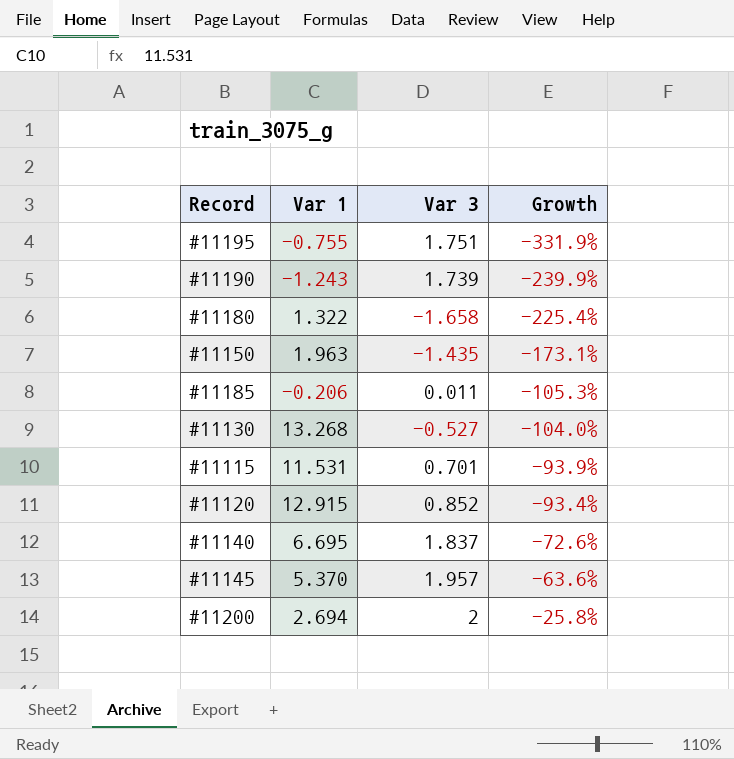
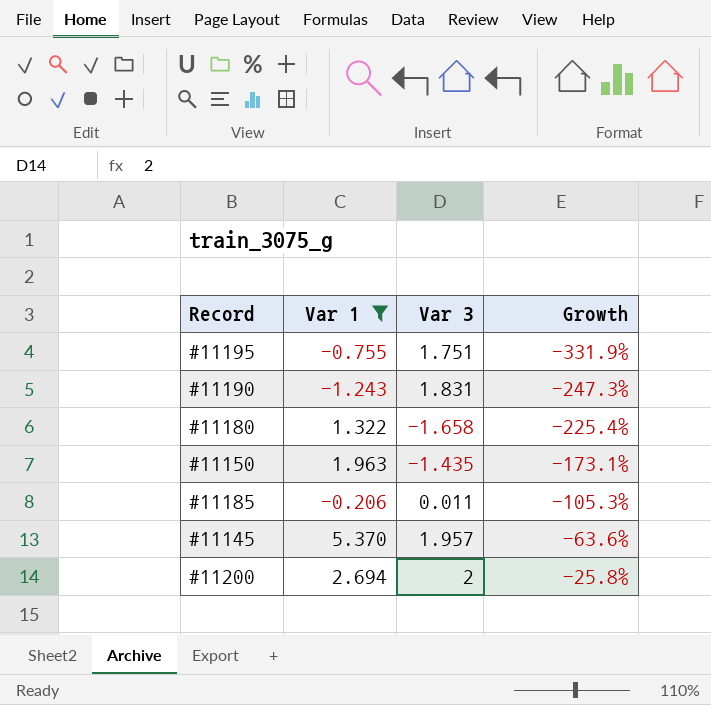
filter: none -> Var 1 <= 5.370
#11190 | Var 3: 1.739 -> 1.831
#11190 | Growth: -239.9% -> -247.3%

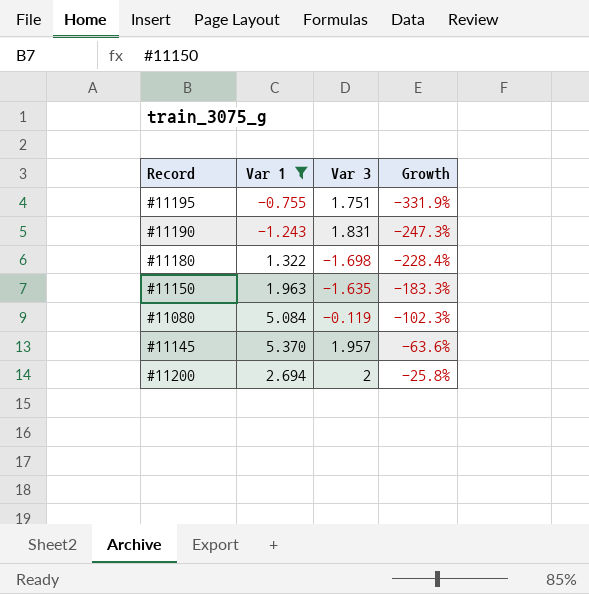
row #11185: -0.206 | 0.011 | -105.3% -> none
#11180 | Var 3: -1.658 -> -1.698
#11180 | Growth: -225.4% -> -228.4%
#11150 | Var 3: -1.435 -> -1.635
#11150 | Growth: -173.1% -> -183.3%
row #11080: none -> 5.084 | -0.119 | -102.3%

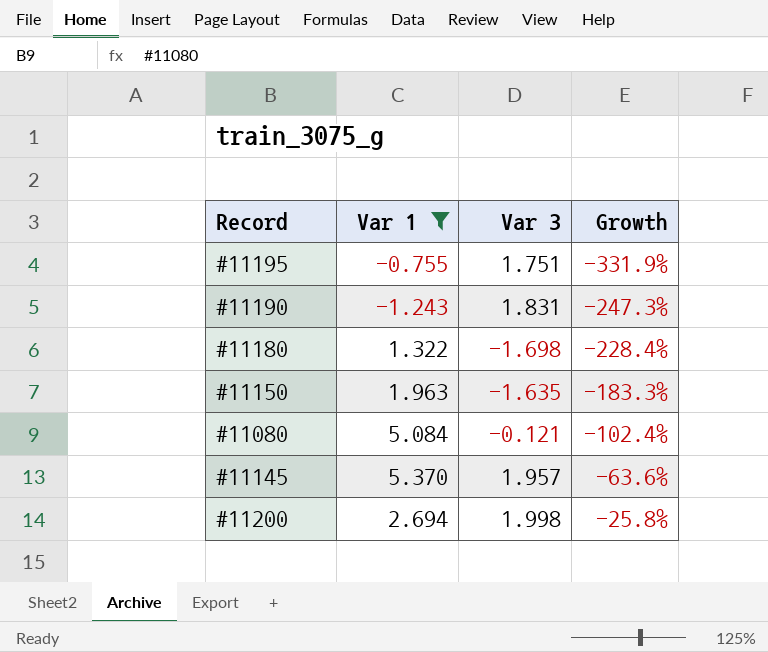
#11080 | Var 3: -0.119 -> -0.121
#11080 | Growth: -102.3% -> -102.4%
#11200 | Var 3: 2 -> 1.998

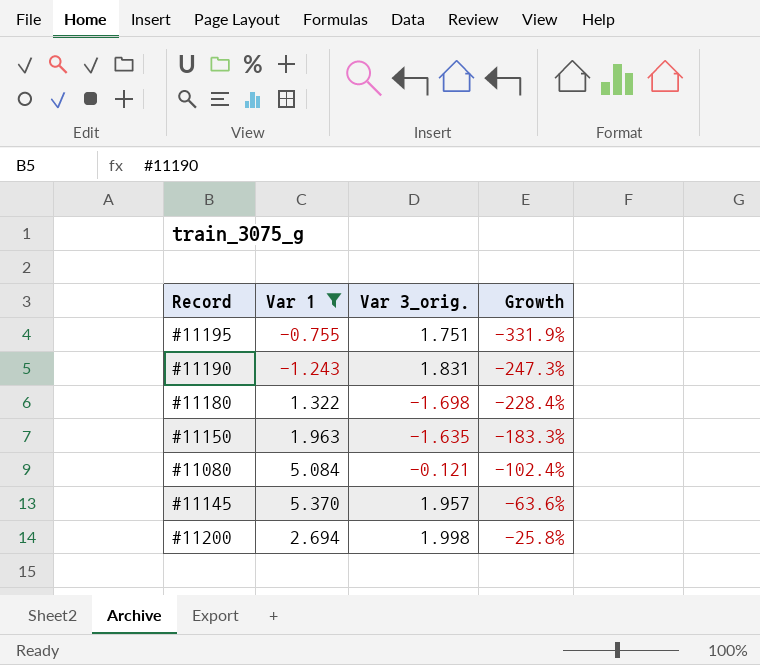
column name: Var 3 -> Var 3_orig.

